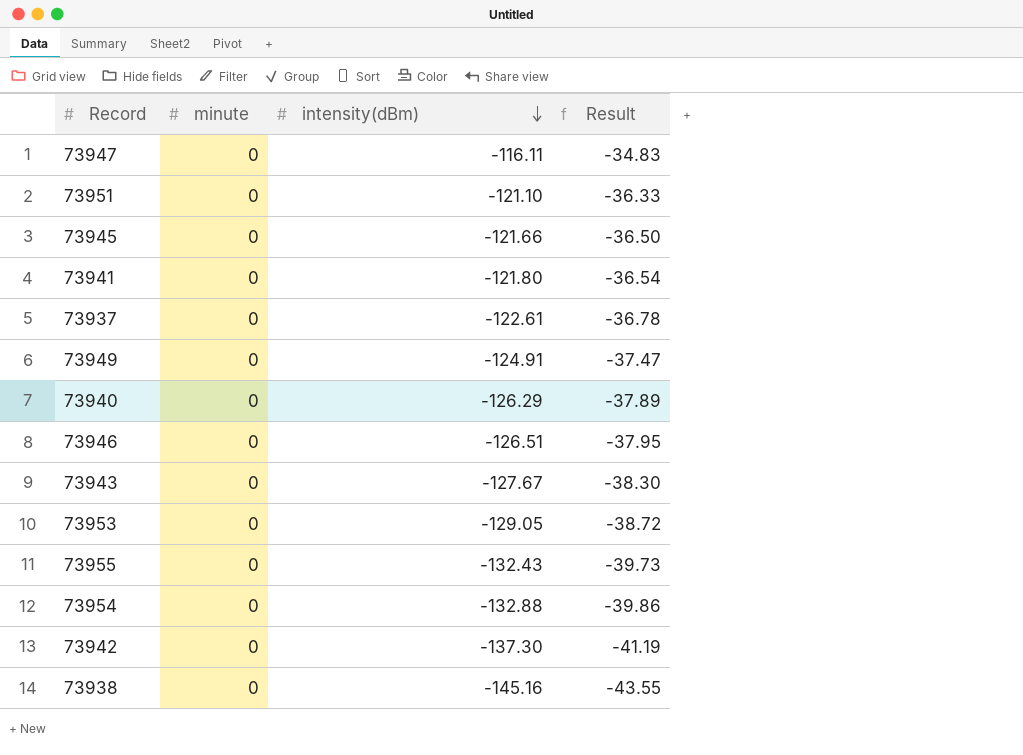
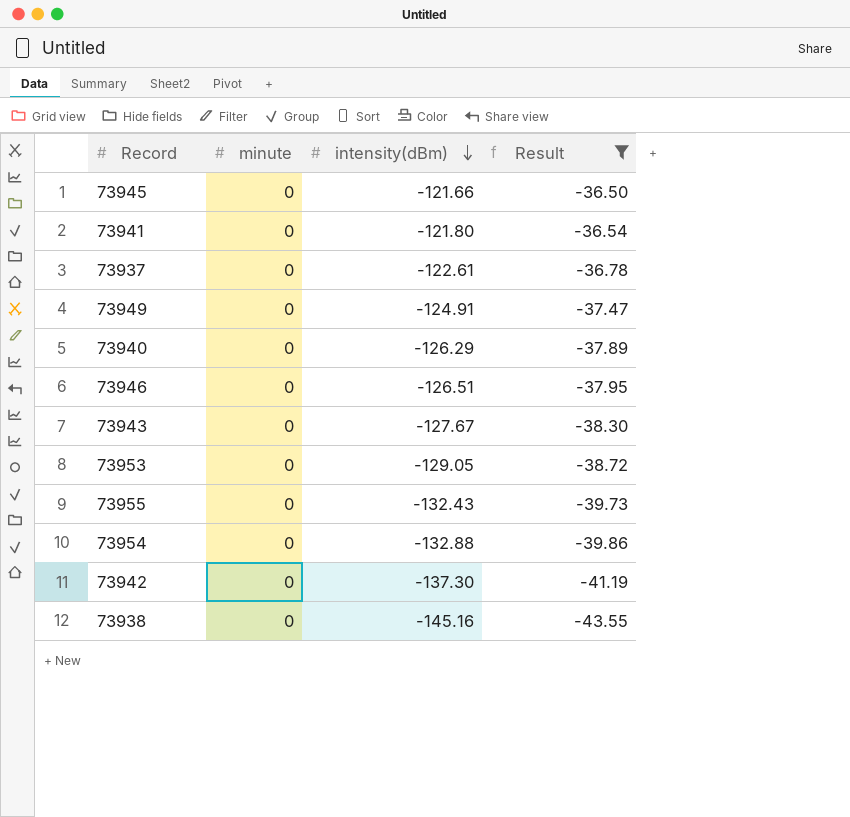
filter: none -> Result <= -36.50

